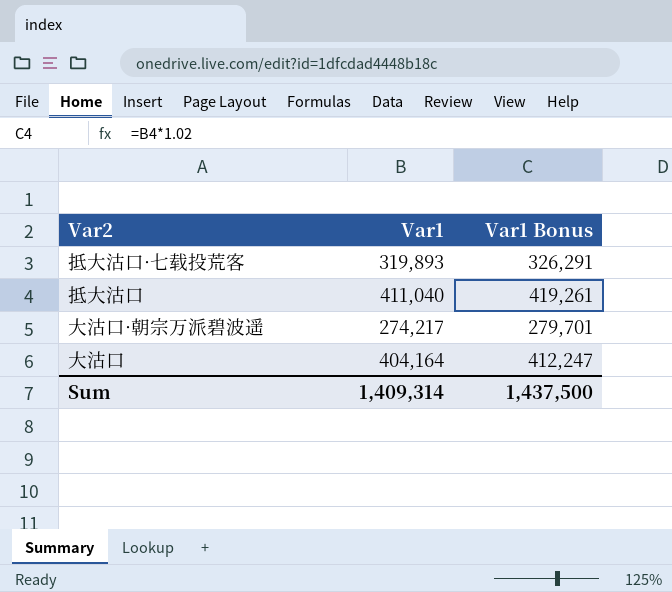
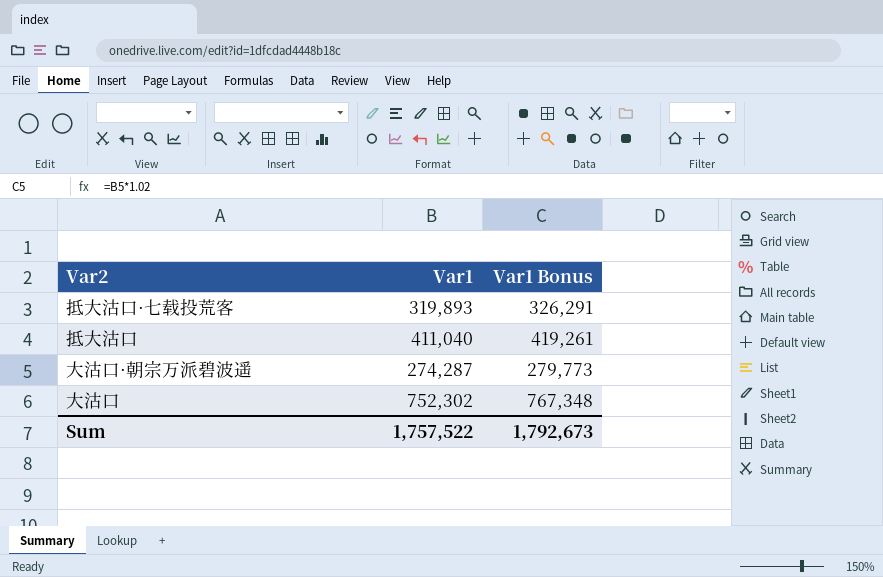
大沽口·朝宗万派碧波遥 | Var1: 274,217 -> 274,287
大沽口·朝宗万派碧波遥 | Var1 Bonus: 279,701 -> 279,773
大沽口 | Var1: 404,164 -> 752,302
大沽口 | Var1 Bonus: 412,247 -> 767,348
Sum | Var1: 1,409,314 -> 1,757,522
Sum | Var1 Bonus: 1,437,500 -> 1,792,673

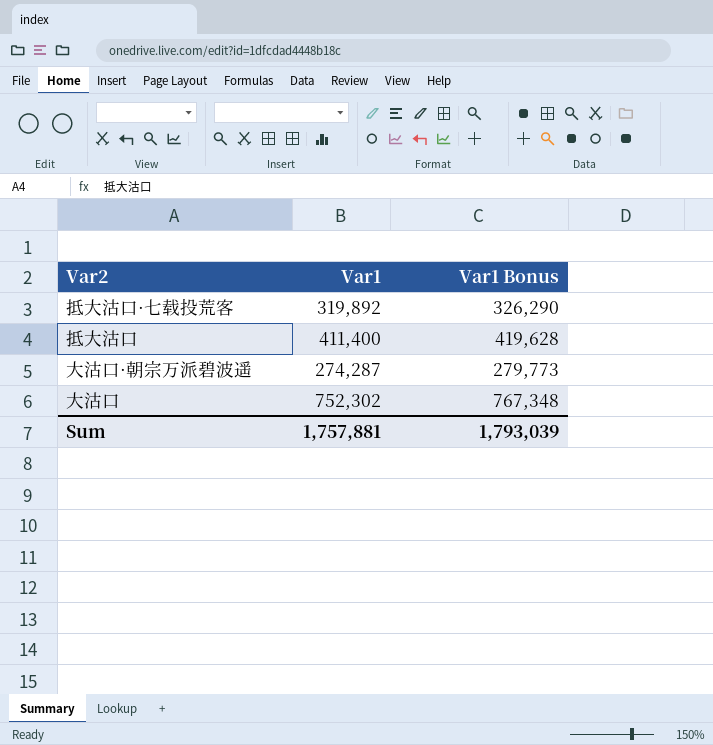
抵大沽口·七载投荒客 | Var1: 319,893 -> 319,892
抵大沽口·七载投荒客 | Var1 Bonus: 326,291 -> 326,290
抵大沽口 | Var1: 411,040 -> 411,400
抵大沽口 | Var1 Bonus: 419,261 -> 419,628
Sum | Var1: 1,757,522 -> 1,757,881
Sum | Var1 Bonus: 1,792,673 -> 1,793,039

